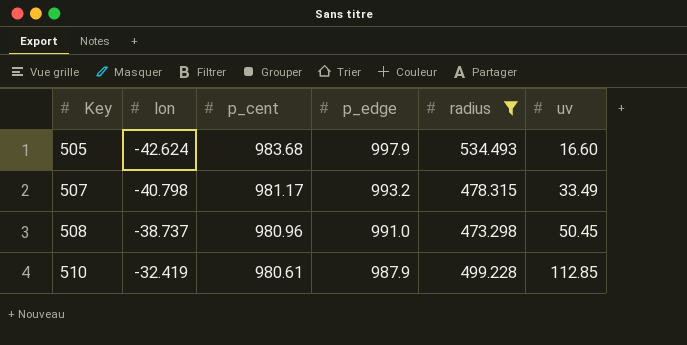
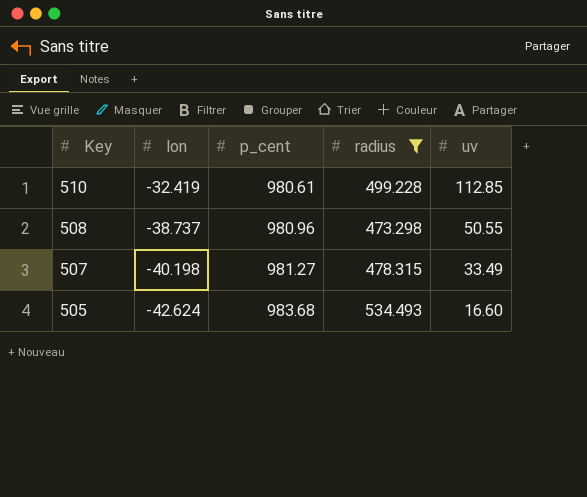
row order: Key ascending -> Key descending
column p_edge | position: 4 -> none
508 | uv: 50.45 -> 50.55
507 | lon: -40.798 -> -40.198
507 | p_cent: 981.17 -> 981.27

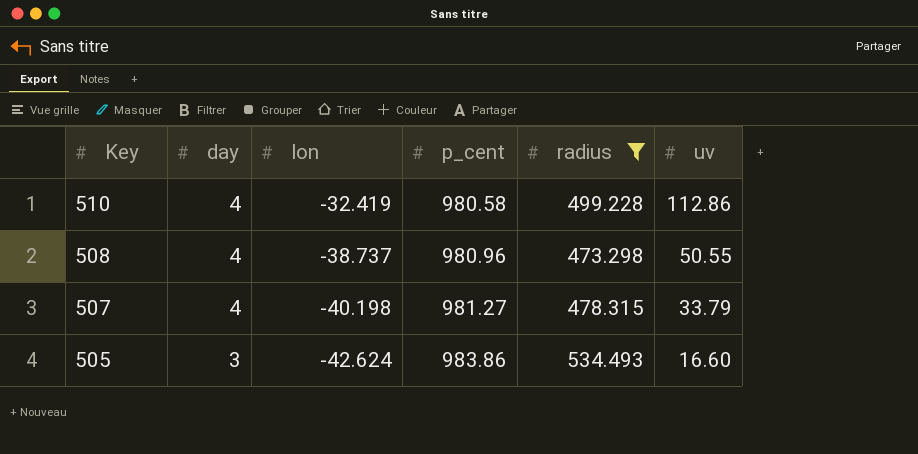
column day | position: none -> 2
510 | p_cent: 980.61 -> 980.58
510 | uv: 112.85 -> 112.86
507 | uv: 33.49 -> 33.79
505 | p_cent: 983.68 -> 983.86

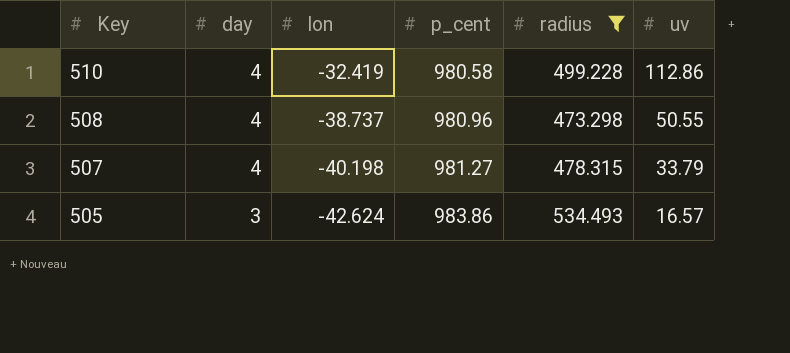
505 | uv: 16.60 -> 16.57

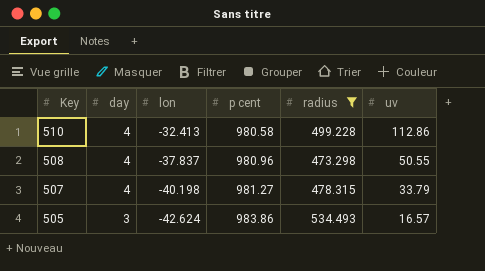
column name: p_cent -> p cent
510 | lon: -32.419 -> -32.413
508 | lon: -38.737 -> -37.837

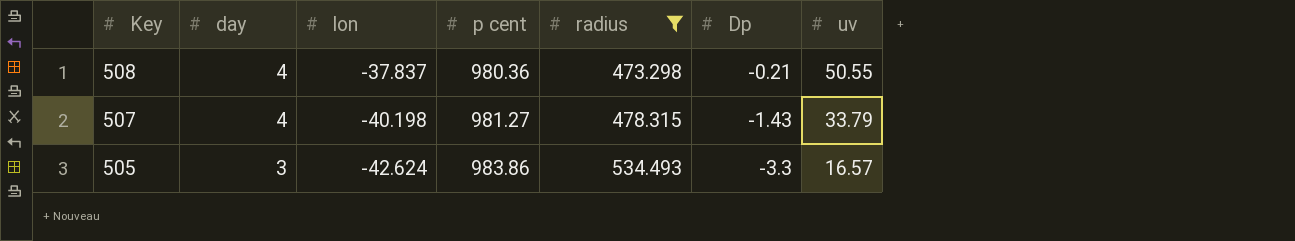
column Dp | position: none -> 6
row 510: 4 | -32.413 | 980.58 | 499.228 | 112.86 -> none
508 | p cent: 980.96 -> 980.36

